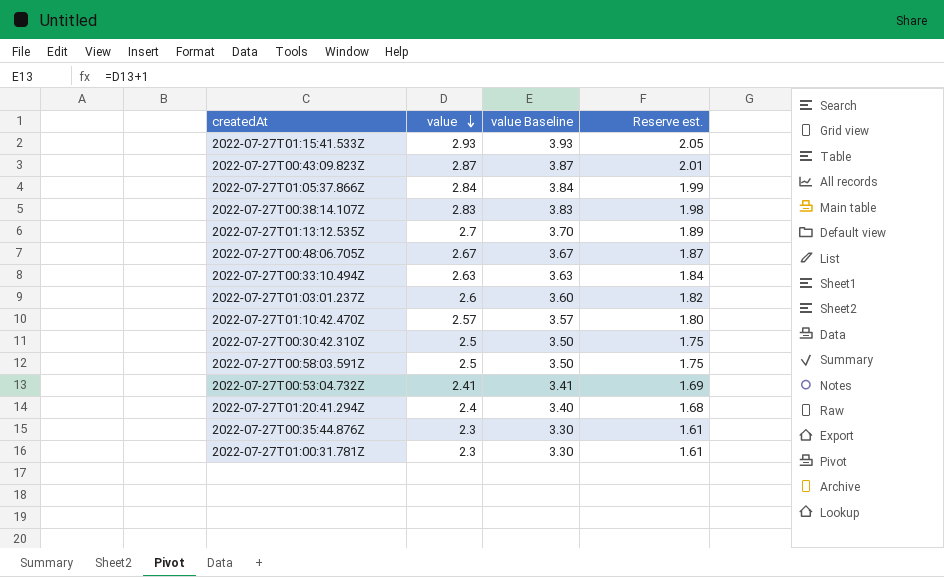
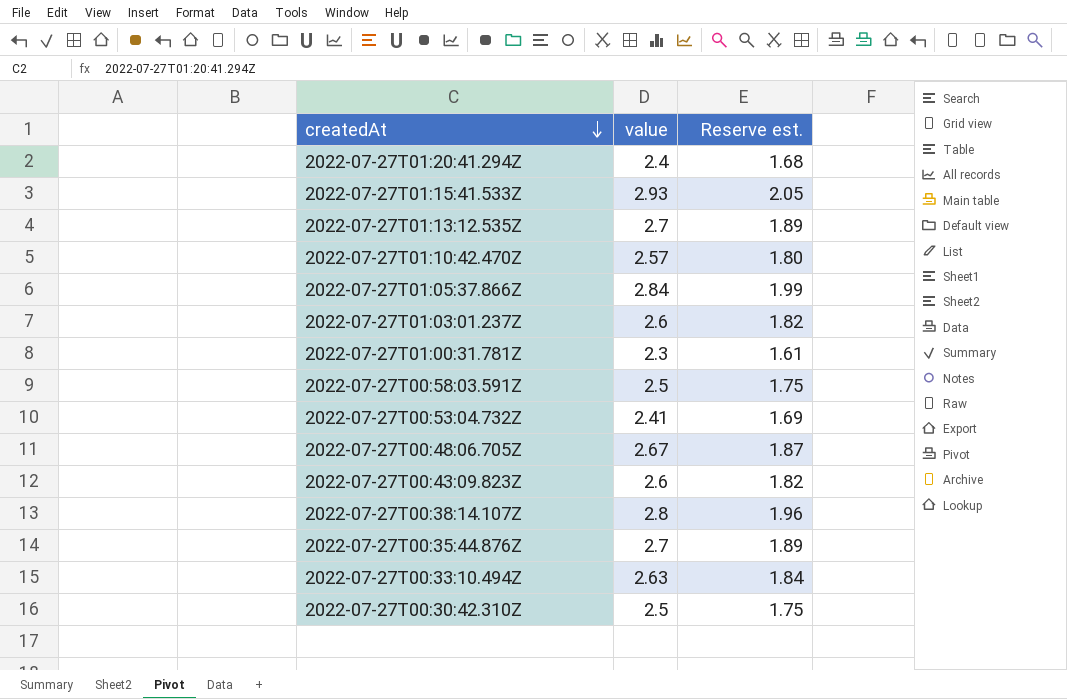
row order: value descending -> createdAt descending
column value Baseline | formula: [value] + 1 -> none
2022-07-27T00:43:09.823Z | value: 2.87 -> 2.6
2022-07-27T00:43:09.823Z | Reserve est.: 2.01 -> 1.82
2022-07-27T00:38:14.107Z | value: 2.83 -> 2.8
2022-07-27T00:38:14.107Z | Reserve est.: 1.98 -> 1.96
2022-07-27T00:35:44.876Z | value: 2.3 -> 2.7
2022-07-27T00:35:44.876Z | Reserve est.: 1.61 -> 1.89

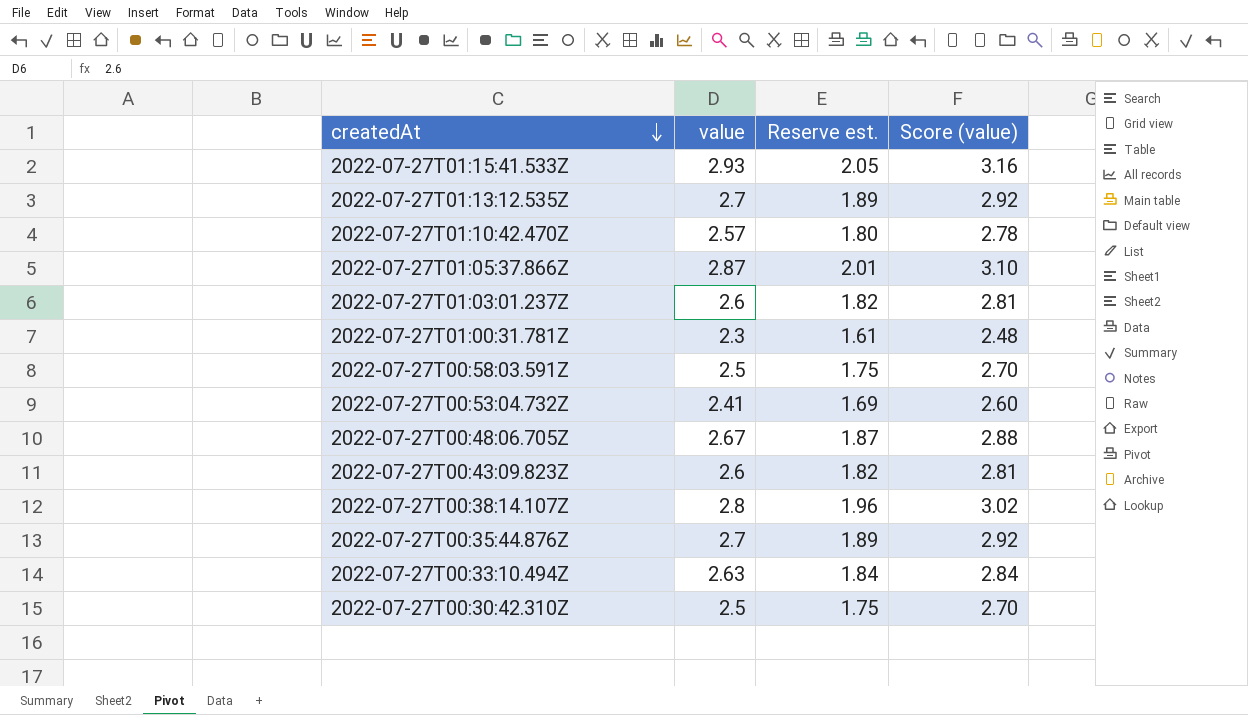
column Score (value) | formula: none -> [value] * 1.08
row 2022-07-27T01:20:41.294Z: 2.4 | 1.68 -> none
2022-07-27T01:05:37.866Z | value: 2.84 -> 2.87
2022-07-27T01:05:37.866Z | Reserve est.: 1.99 -> 2.01

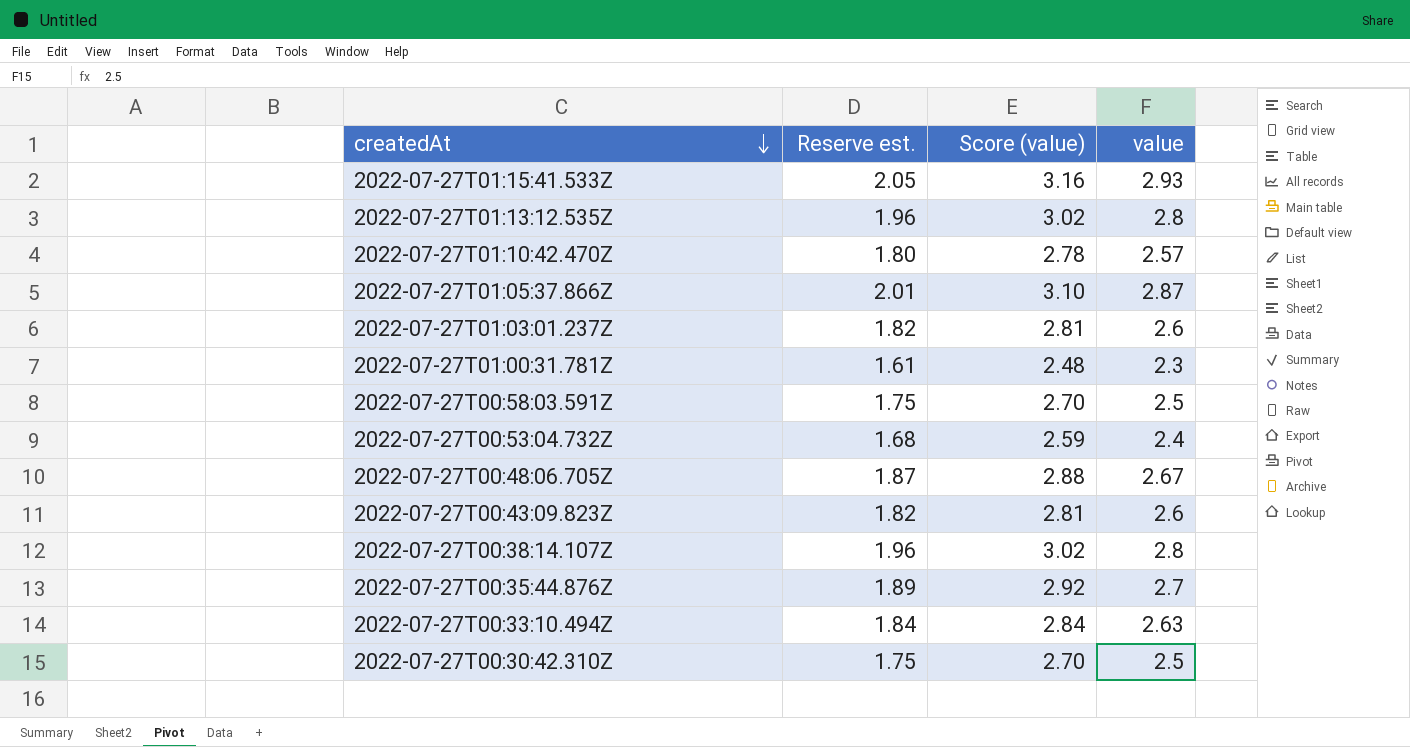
column value | position: 2 -> 4
2022-07-27T01:13:12.535Z | Reserve est.: 1.89 -> 1.96
2022-07-27T01:13:12.535Z | Score (value): 2.92 -> 3.02
2022-07-27T01:13:12.535Z | value: 2.7 -> 2.8
2022-07-27T00:53:04.732Z | Reserve est.: 1.69 -> 1.68
2022-07-27T00:53:04.732Z | Score (value): 2.60 -> 2.59
2022-07-27T00:53:04.732Z | value: 2.41 -> 2.4

